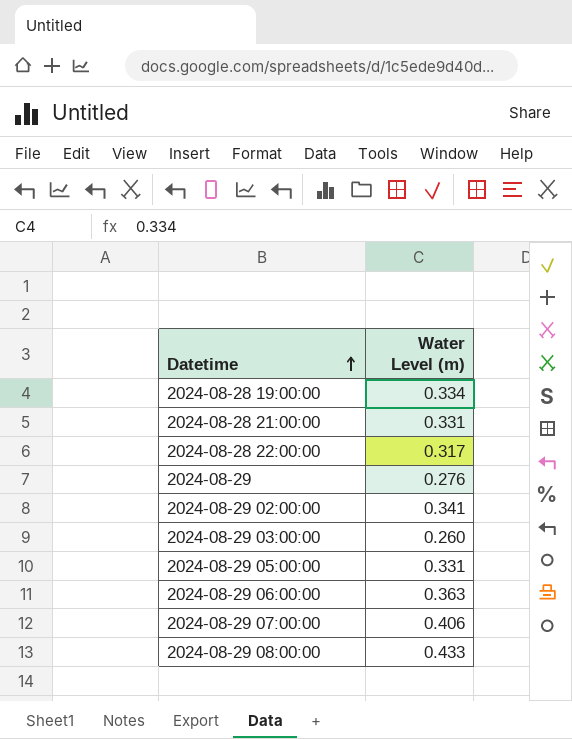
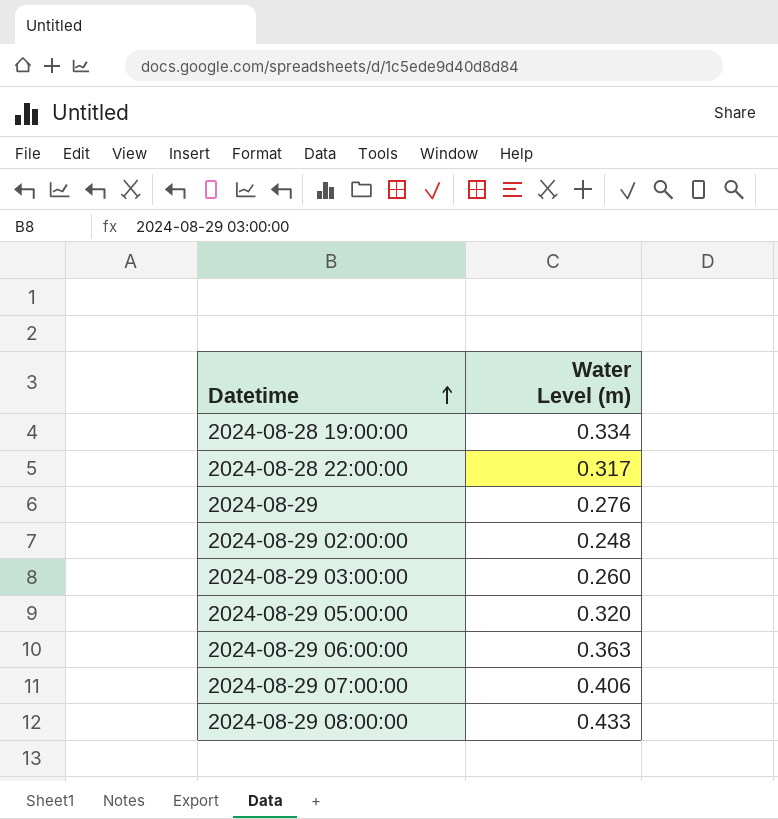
row 2024-08-28 21:00:00: 0.331 -> none
2024-08-29 02:00:00 | Water Level (m): 0.341 -> 0.248
2024-08-29 05:00:00 | Water Level (m): 0.331 -> 0.320

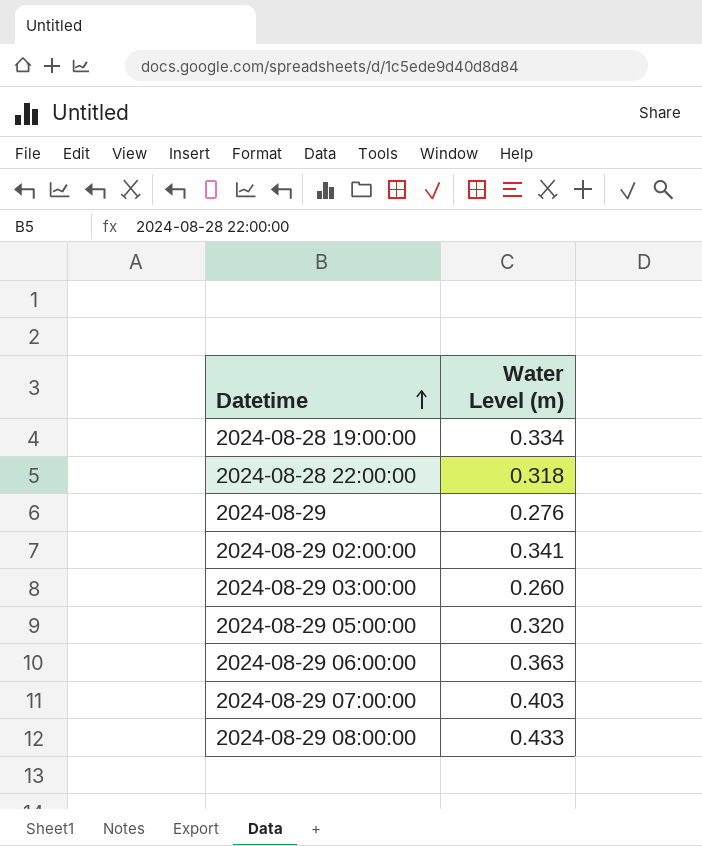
2024-08-28 22:00:00 | Water Level (m): 0.317 -> 0.318
2024-08-29 02:00:00 | Water Level (m): 0.248 -> 0.341
2024-08-29 07:00:00 | Water Level (m): 0.406 -> 0.403

